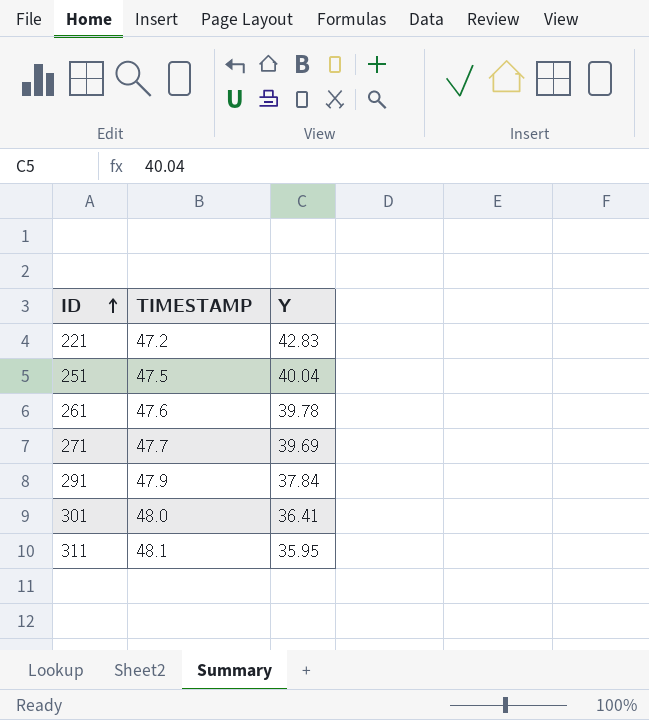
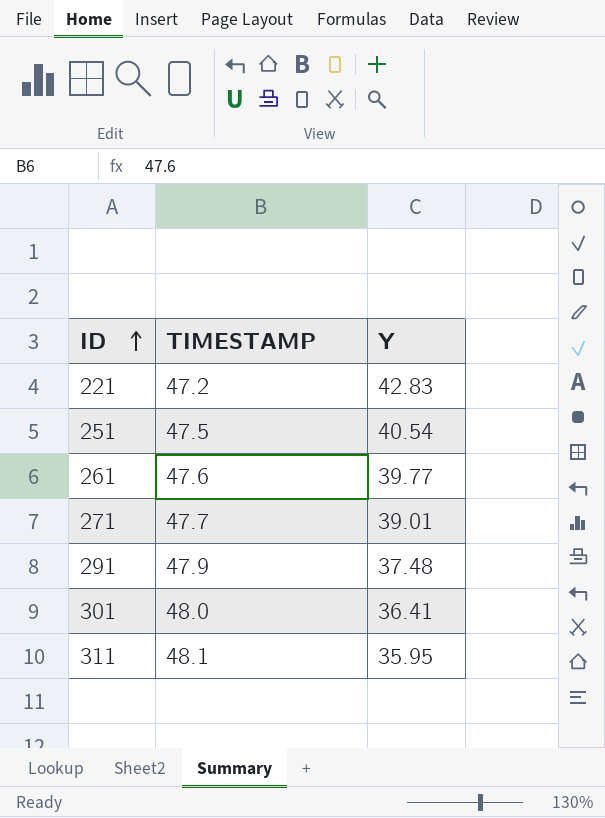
251 | Y: 40.04 -> 40.54
261 | Y: 39.78 -> 39.77
271 | Y: 39.69 -> 39.01
291 | Y: 37.84 -> 37.48

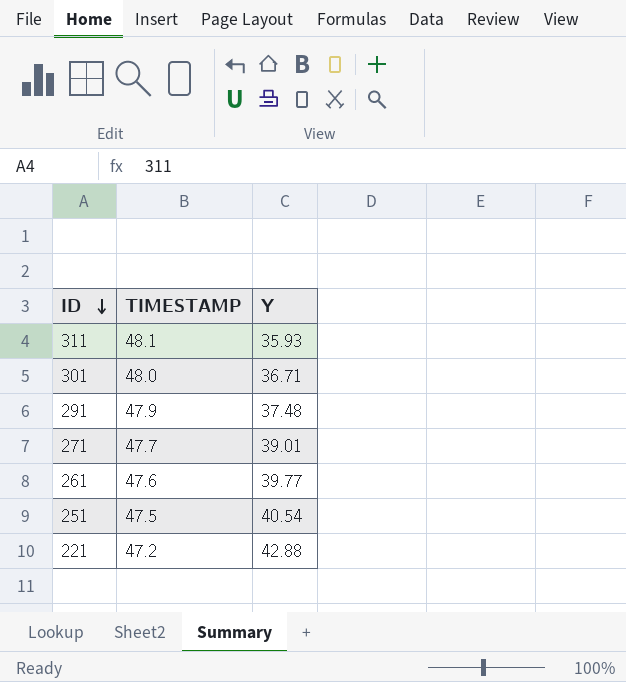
row order: ID ascending -> ID descending
311 | Y: 35.95 -> 35.93
301 | Y: 36.41 -> 36.71
221 | Y: 42.83 -> 42.88

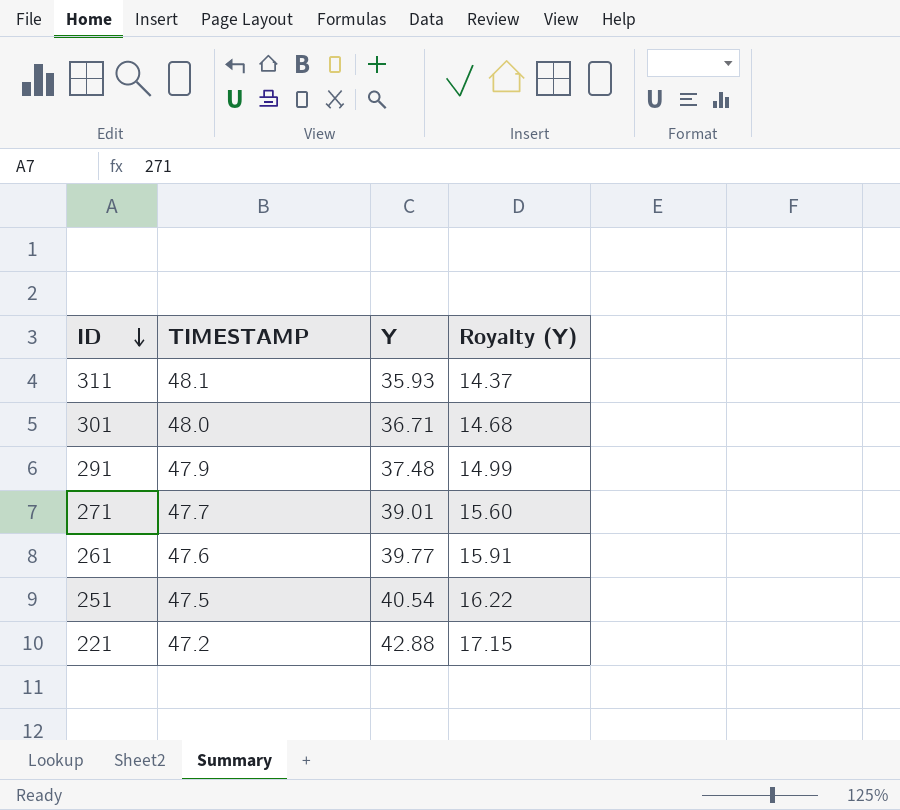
column Royalty (Y) | formula: none -> [Y] * 0.4

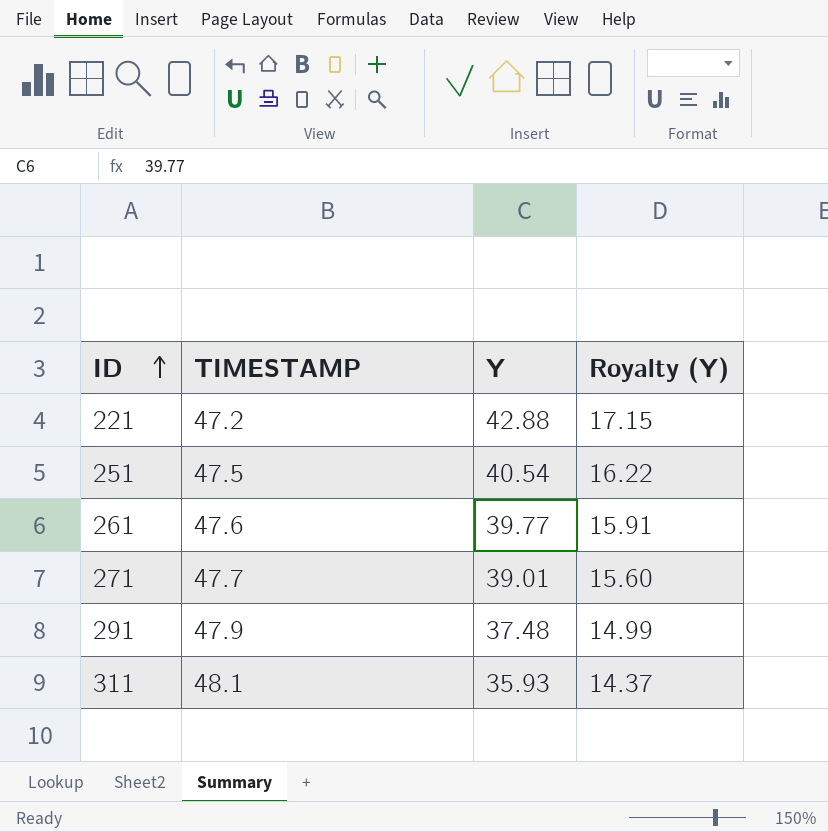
row order: ID descending -> ID ascending
row 301: 48.0 | 36.71 | 14.68 -> none

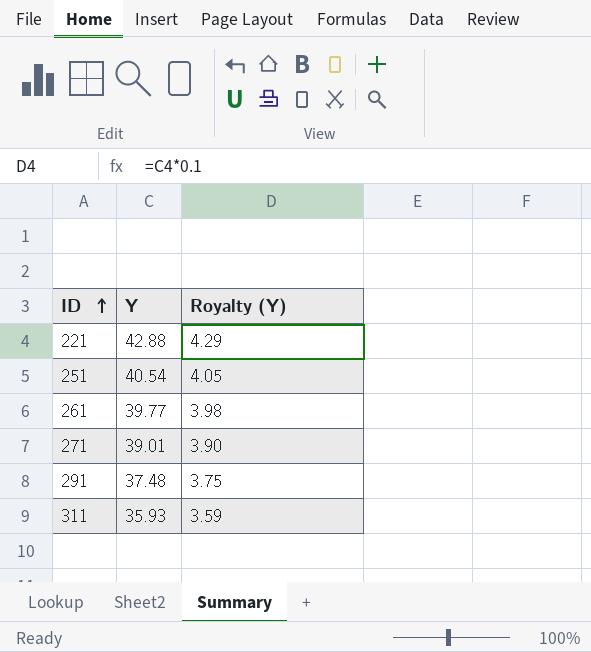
column TIMESTAMP | position: 2 -> none
column Royalty (Y) | formula: [Y] * 0.4 -> [Y] * 0.1

